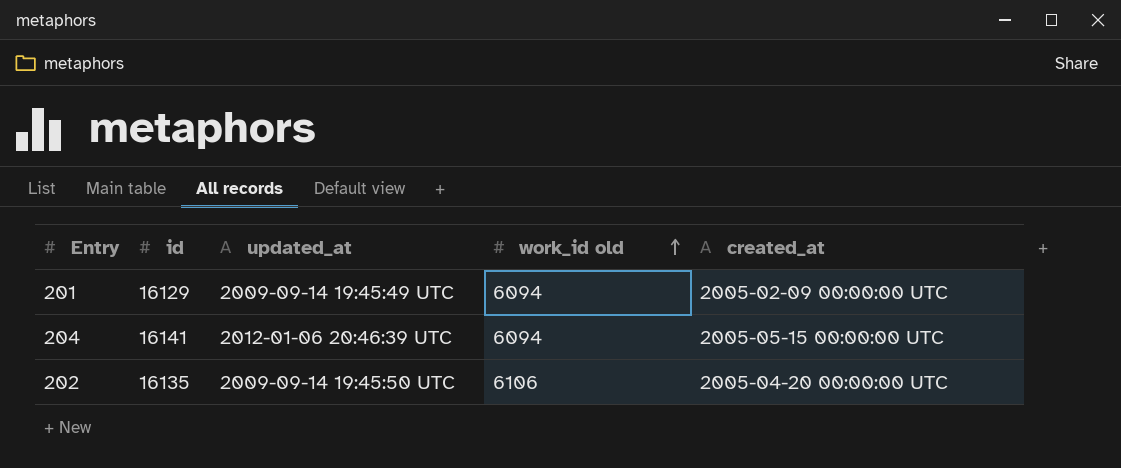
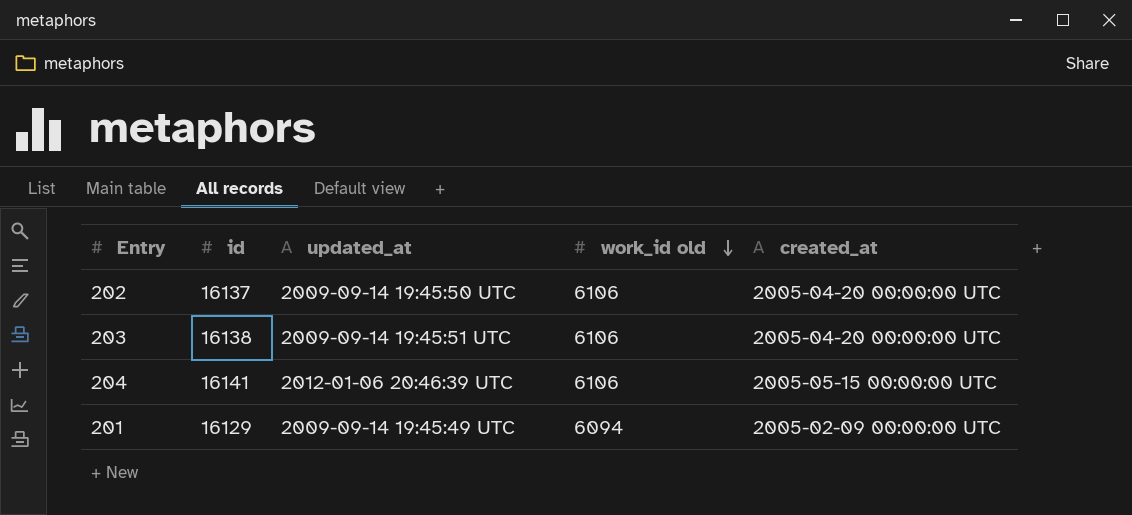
row order: work_id old ascending -> work_id old descending
202 | id: 16135 -> 16137
row 203: none -> 16138 | 2009-09-14 19:45:51 UTC | 6106 | 2005-04-20 00:00:00 UTC
204 | work_id old: 6094 -> 6106

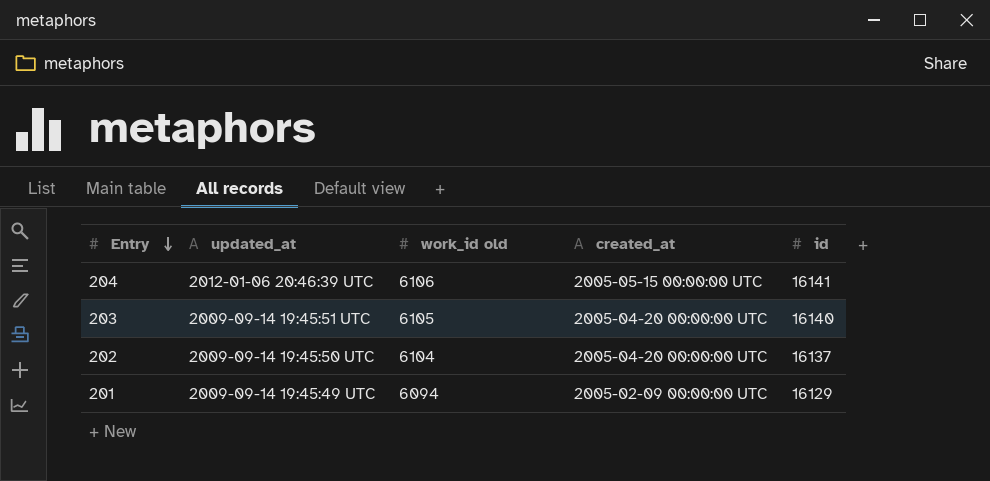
row order: work_id old descending -> Entry descending
column id | position: 2 -> 5
203 | work_id old: 6106 -> 6105
203 | id: 16138 -> 16140
202 | work_id old: 6106 -> 6104

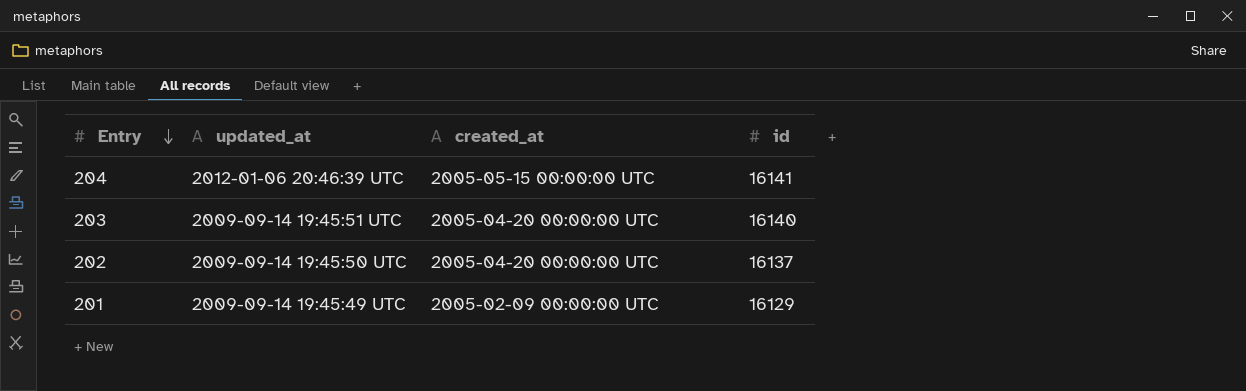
column work_id old | position: 3 -> none

